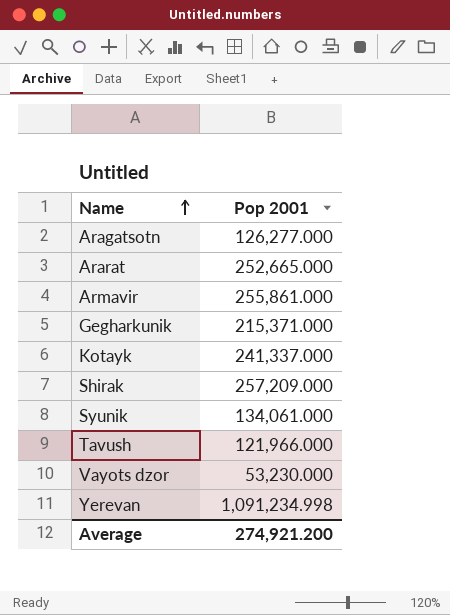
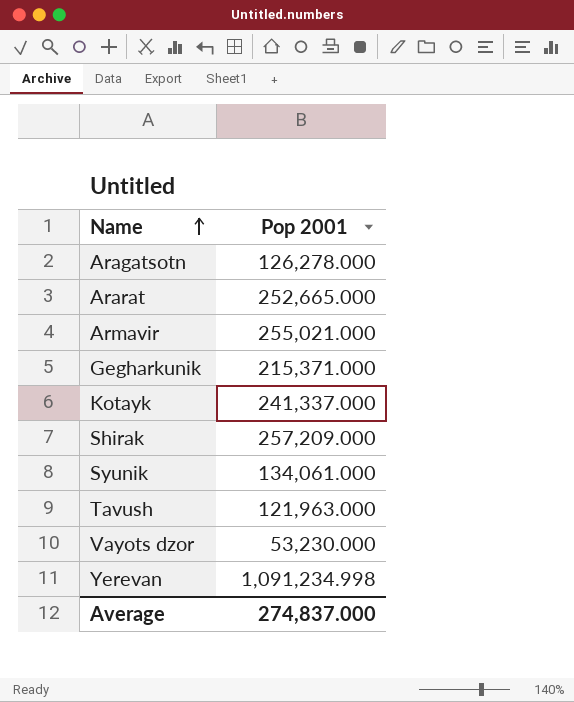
Aragatsotn | Pop 2001: 126,277.000 -> 126,278.000
Armavir | Pop 2001: 255,861.000 -> 255,021.000
Tavush | Pop 2001: 121,966.000 -> 121,963.000
Average | Pop 2001: 274,921.200 -> 274,837.000

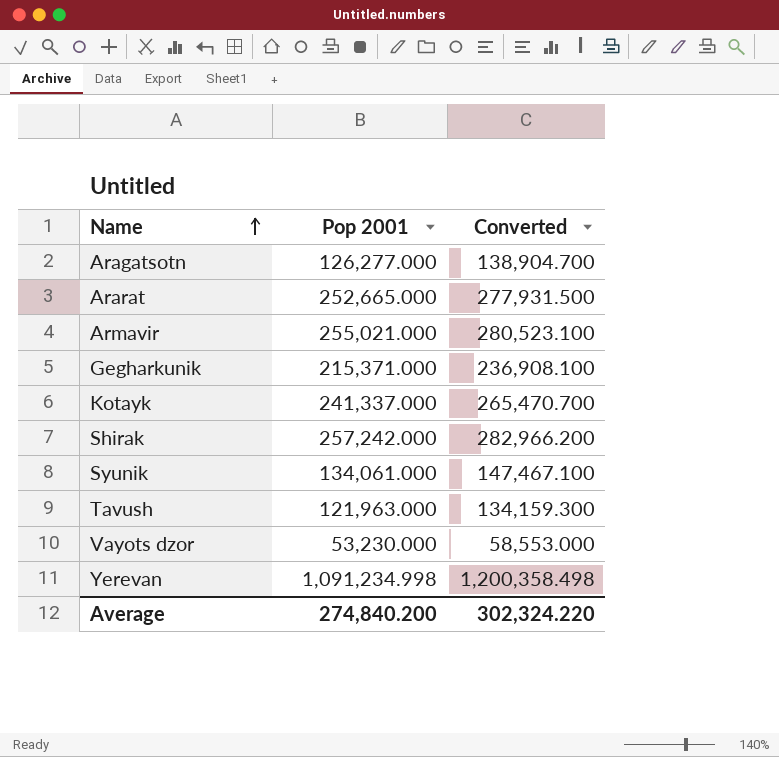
column Converted | formula: none -> [Pop 2001] * 1.1
Aragatsotn | Pop 2001: 126,278.000 -> 126,277.000
Shirak | Pop 2001: 257,209.000 -> 257,242.000
Average | Pop 2001: 274,837.000 -> 274,840.200

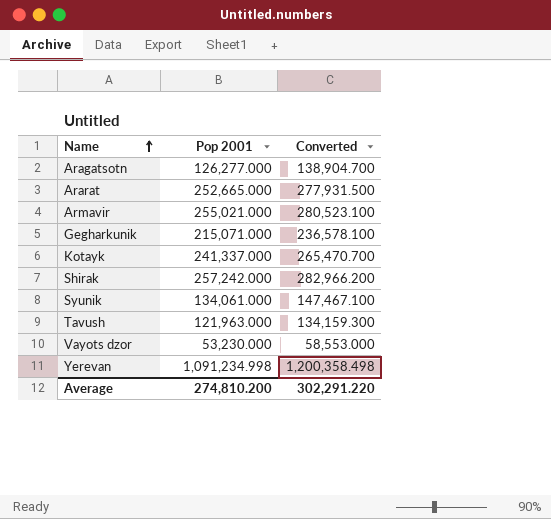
Gegharkunik | Pop 2001: 215,371.000 -> 215,071.000
Gegharkunik | Converted: 236,908.100 -> 236,578.100
Average | Pop 2001: 274,840.200 -> 274,810.200
Average | Converted: 302,324.220 -> 302,291.220

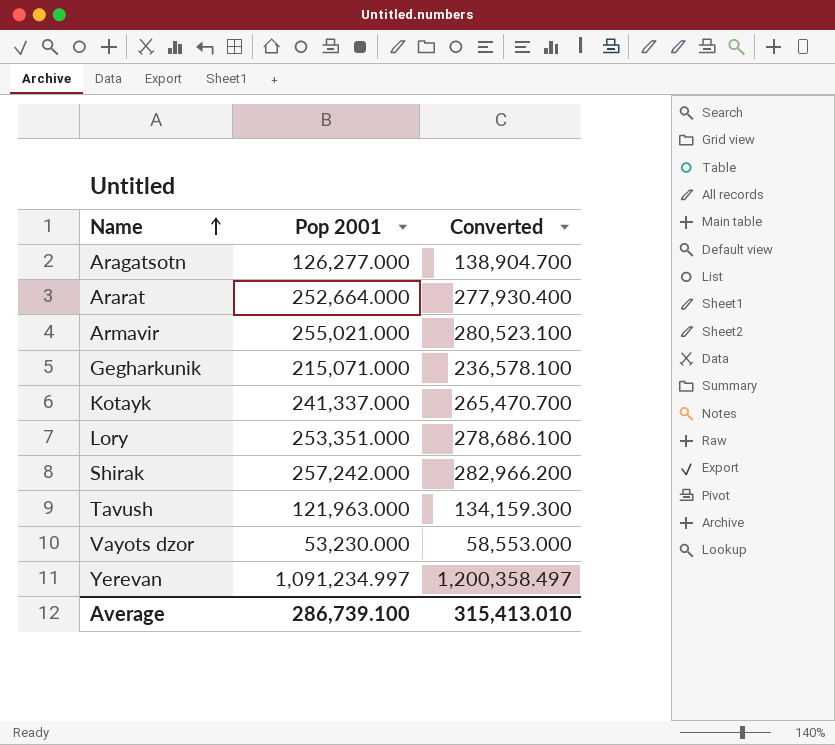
row Syunik: 134,061.000 | 147,467.100 -> none
Ararat | Pop 2001: 252,665.000 -> 252,664.000
Ararat | Converted: 277,931.500 -> 277,930.400
row Lory: none -> 253,351.000 | 278,686.100
Yerevan | Pop 2001: 1,091,234.998 -> 1,091,234.997
Yerevan | Converted: 1,200,358.498 -> 1,200,358.497
Average | Pop 2001: 274,810.200 -> 286,739.100
Average | Converted: 302,291.220 -> 315,413.010

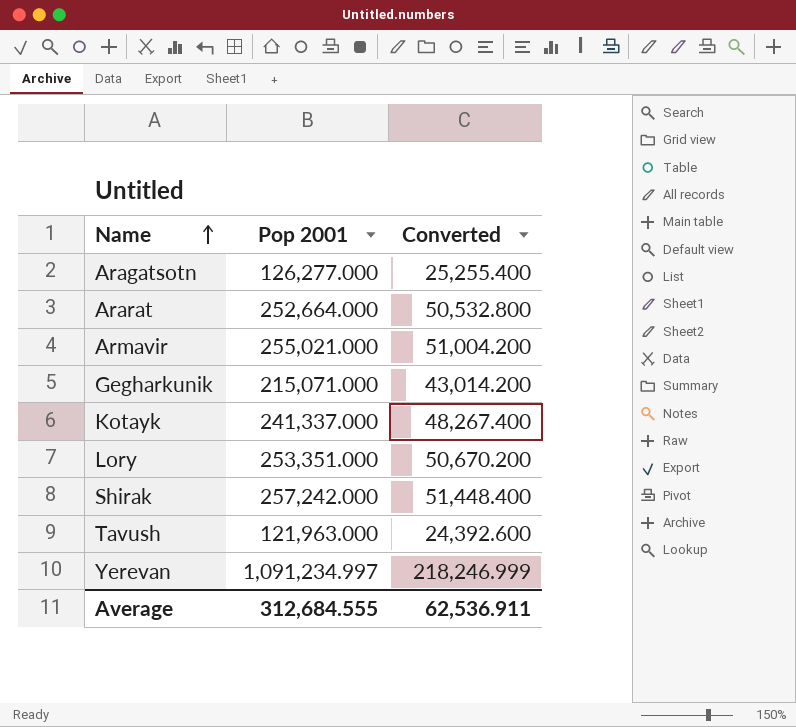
column Converted | formula: [Pop 2001] * 1.1 -> [Pop 2001] * 0.2
row Vayots dzor: 53,230.000 | 58,553.000 -> none
Average | Pop 2001: 286,739.100 -> 312,684.555
Average | Converted: 315,413.010 -> 62,536.911

